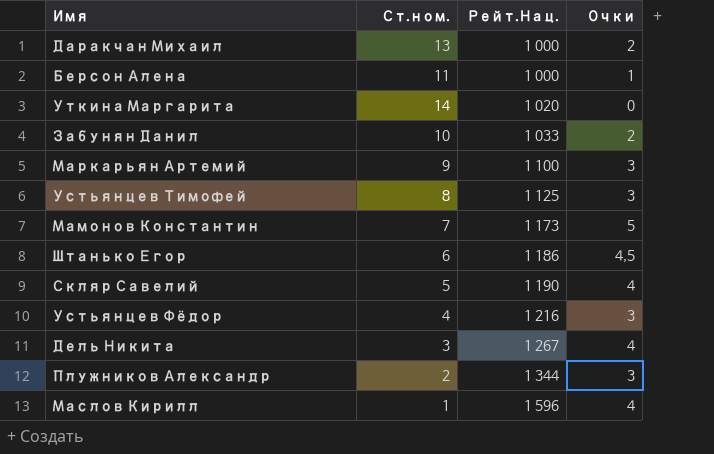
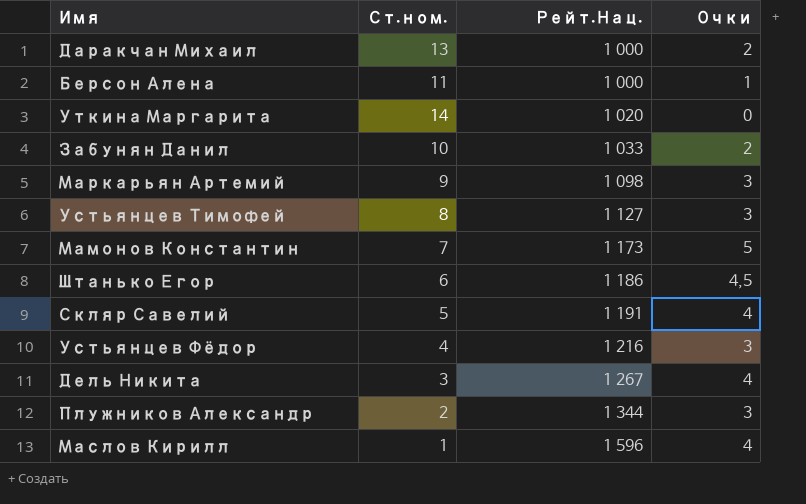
Маркарьян Артемий | Рейт.Нац.: 1 100 -> 1 098
Устьянцев Тимофей | Рейт.Нац.: 1 125 -> 1 127
Скляр Савелий | Рейт.Нац.: 1 190 -> 1 191

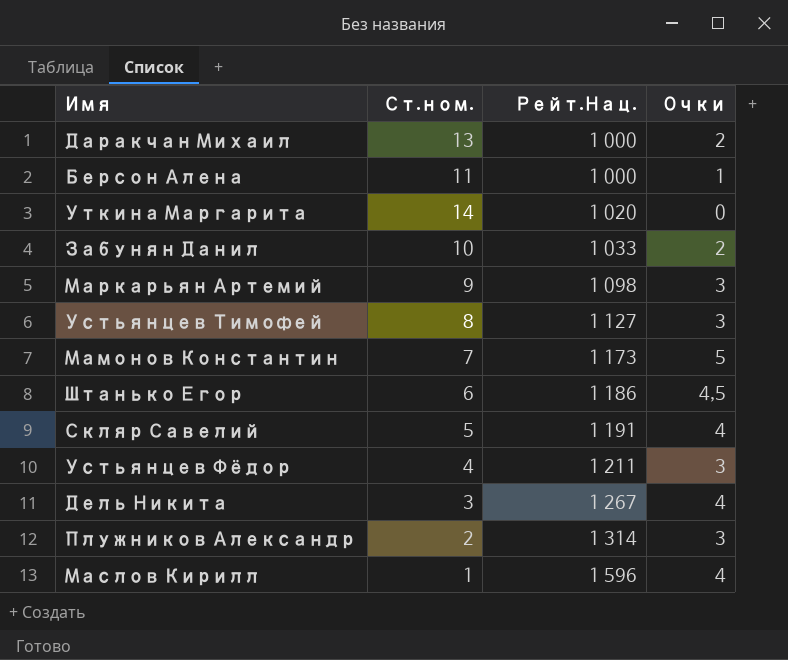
Устьянцев Фёдор | Рейт.Нац.: 1 216 -> 1 211
Плужников Александр | Рейт.Нац.: 1 344 -> 1 314

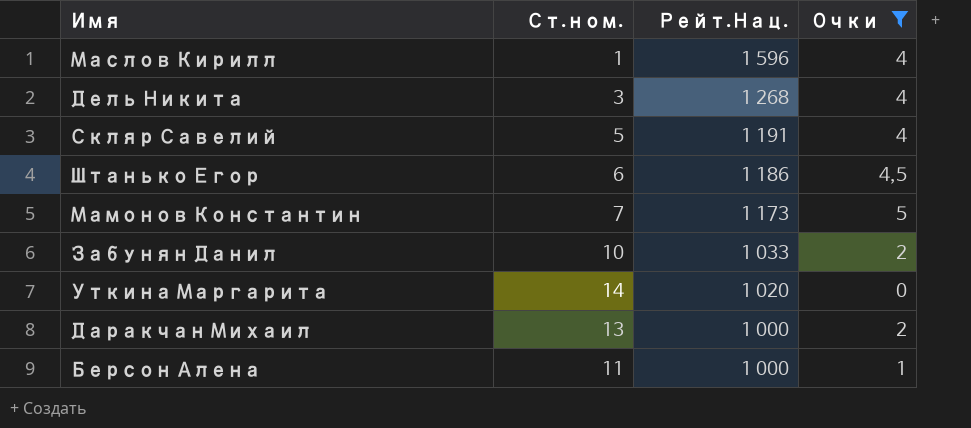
filter: none -> Очки != 3
row order: Рейт.Нац. ascending -> Рейт.Нац. descending
Дель Никита | Рейт.Нац.: 1 267 -> 1 268

